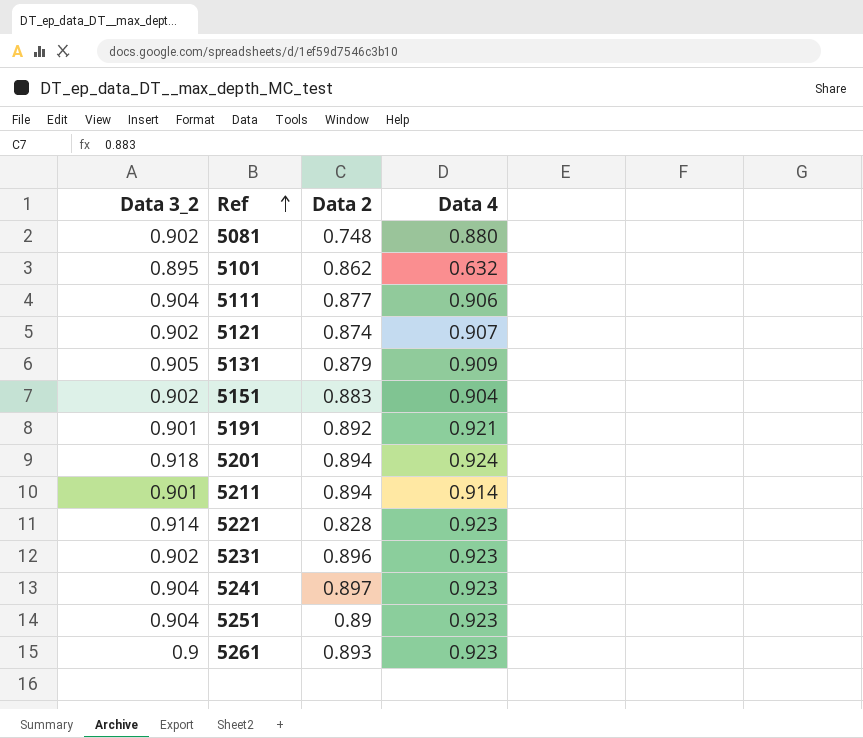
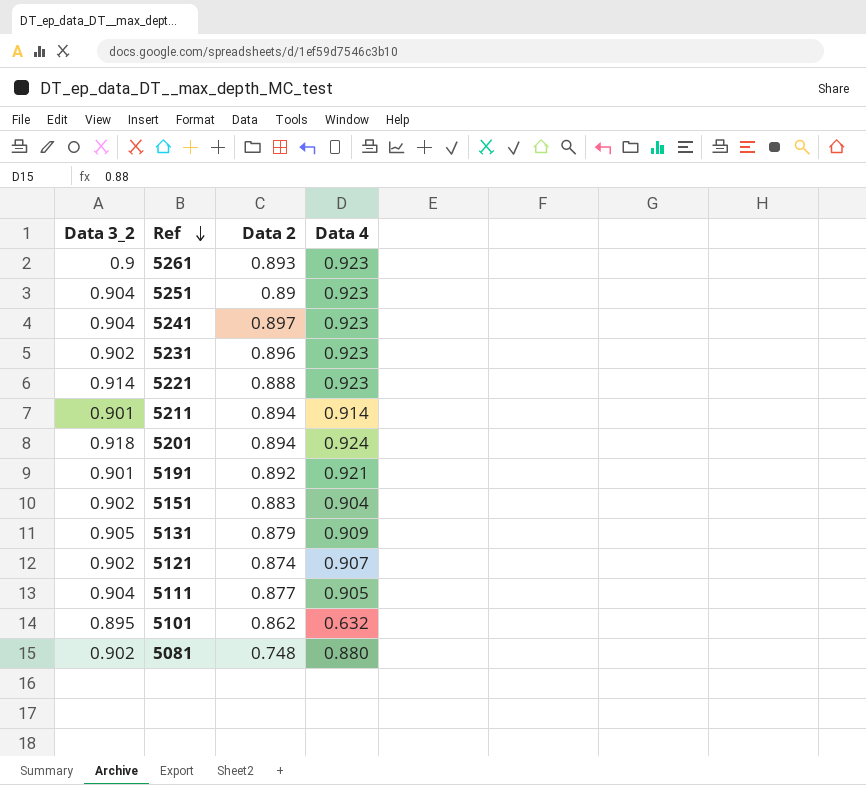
row order: Ref ascending -> Ref descending
5221 | Data 2: 0.828 -> 0.888
5111 | Data 4: 0.906 -> 0.905

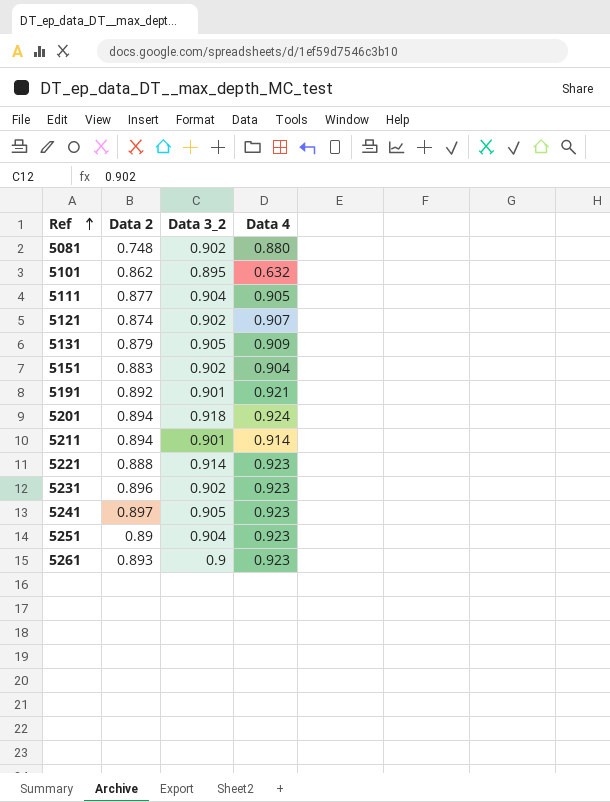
row order: Ref descending -> Ref ascending
column Data 3_2 | position: 1 -> 3
5241 | Data 3_2: 0.904 -> 0.905

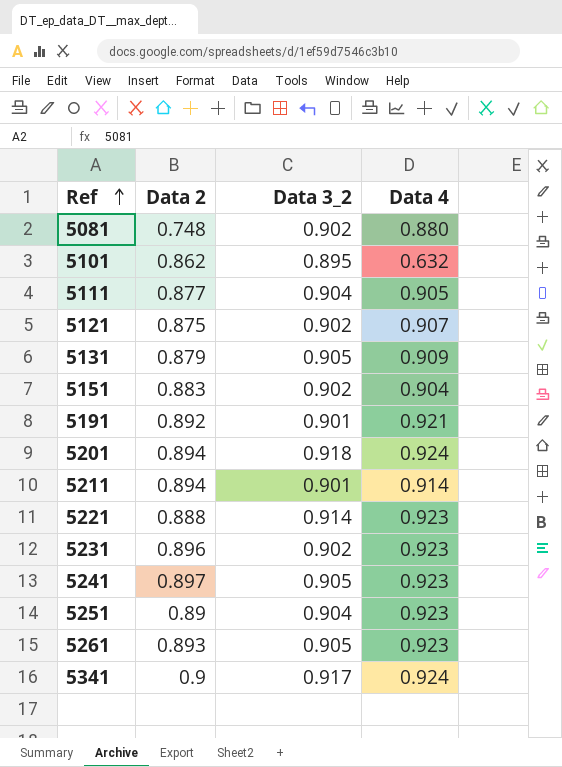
5121 | Data 2: 0.874 -> 0.875
5261 | Data 3_2: 0.9 -> 0.905
row 5341: none -> 0.9 | 0.917 | 0.924

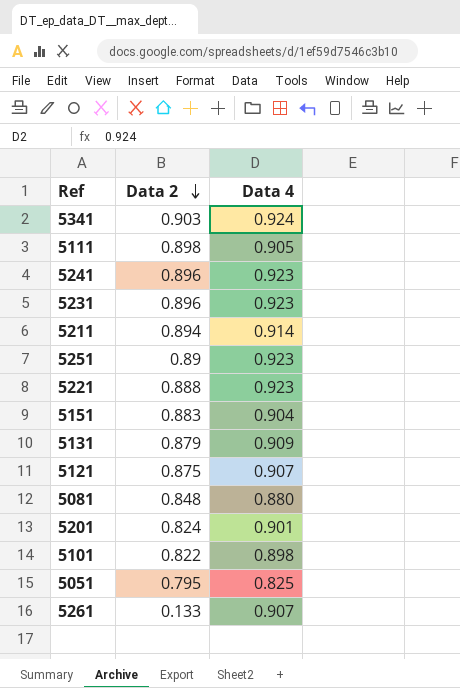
row order: Ref ascending -> Data 2 descending
column Data 3_2 | position: 3 -> none
row 5191: 0.892 | 0.901 | 0.921 -> none
5341 | Data 2: 0.9 -> 0.903
5111 | Data 2: 0.877 -> 0.898
5241 | Data 2: 0.897 -> 0.896
5081 | Data 2: 0.748 -> 0.848
5201 | Data 2: 0.894 -> 0.824
5201 | Data 4: 0.924 -> 0.901
5101 | Data 2: 0.862 -> 0.822
5101 | Data 4: 0.632 -> 0.898
row 5051: none -> 0.795 | 0.825
5261 | Data 2: 0.893 -> 0.133
5261 | Data 4: 0.923 -> 0.907

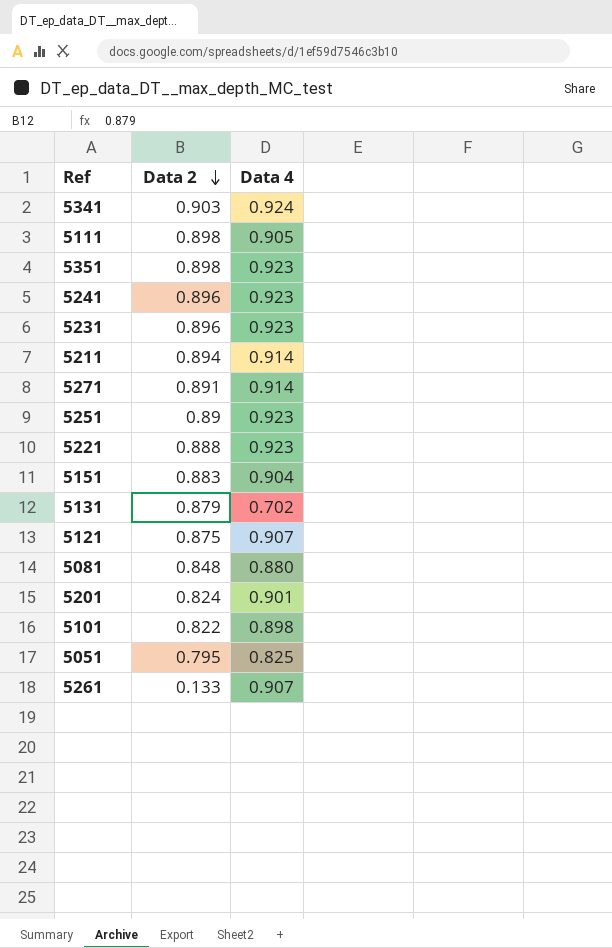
row 5351: none -> 0.898 | 0.923
row 5271: none -> 0.891 | 0.914
5131 | Data 4: 0.909 -> 0.702

